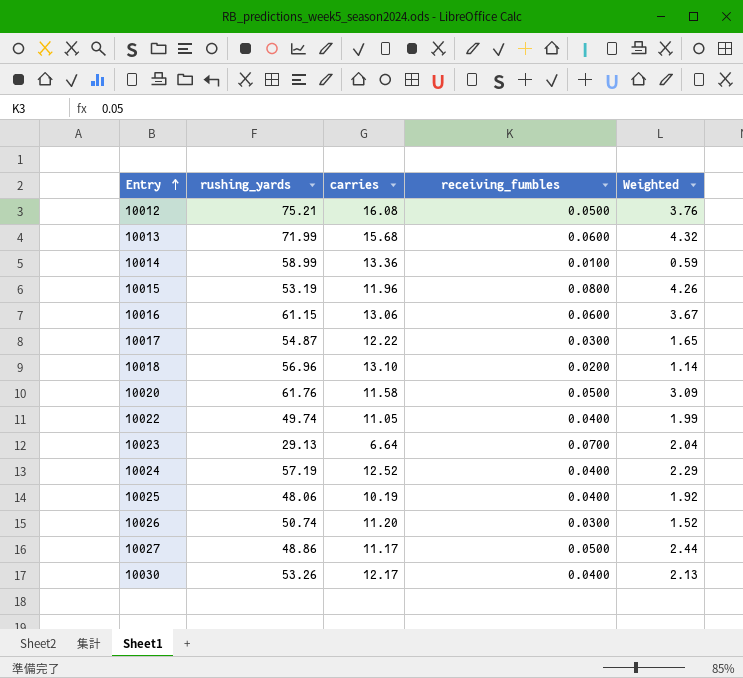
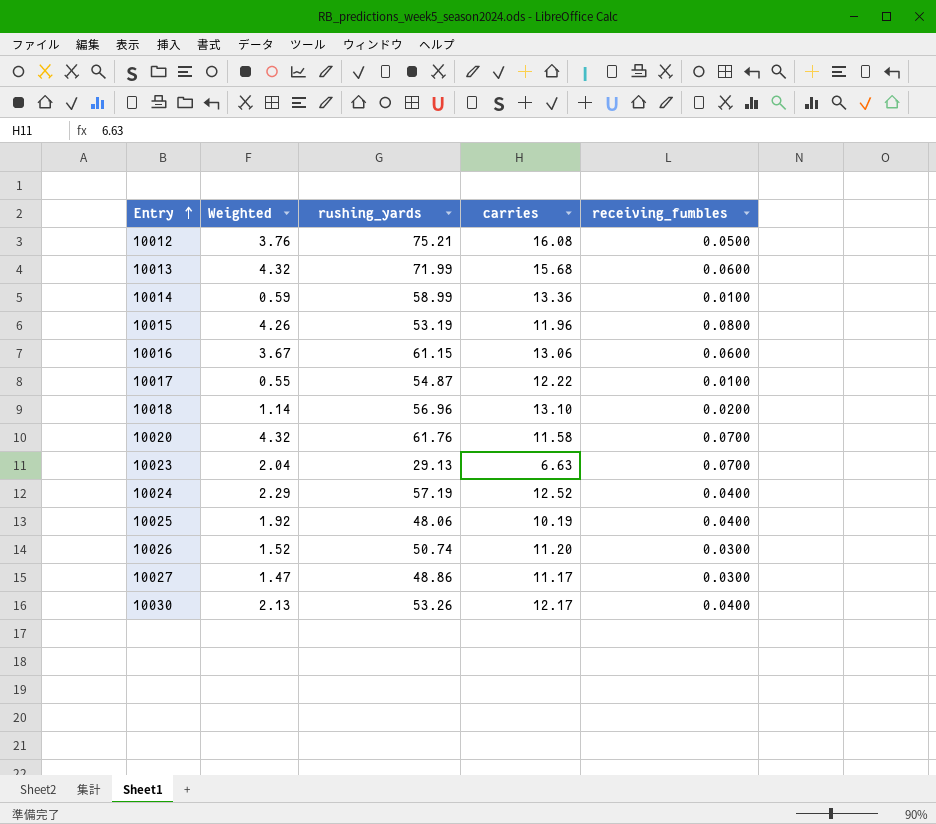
column Weighted | position: 5 -> 2
row 10022: 49.74 | 11.05 | 0.0400 | 1.99 -> none
10017 | Weighted: 1.65 -> 0.55
10017 | receiving_fumbles: 0.0300 -> 0.0100
10020 | Weighted: 3.09 -> 4.32
10020 | receiving_fumbles: 0.0500 -> 0.0700
10023 | carries: 6.64 -> 6.63
10027 | Weighted: 2.44 -> 1.47
10027 | receiving_fumbles: 0.0500 -> 0.0300

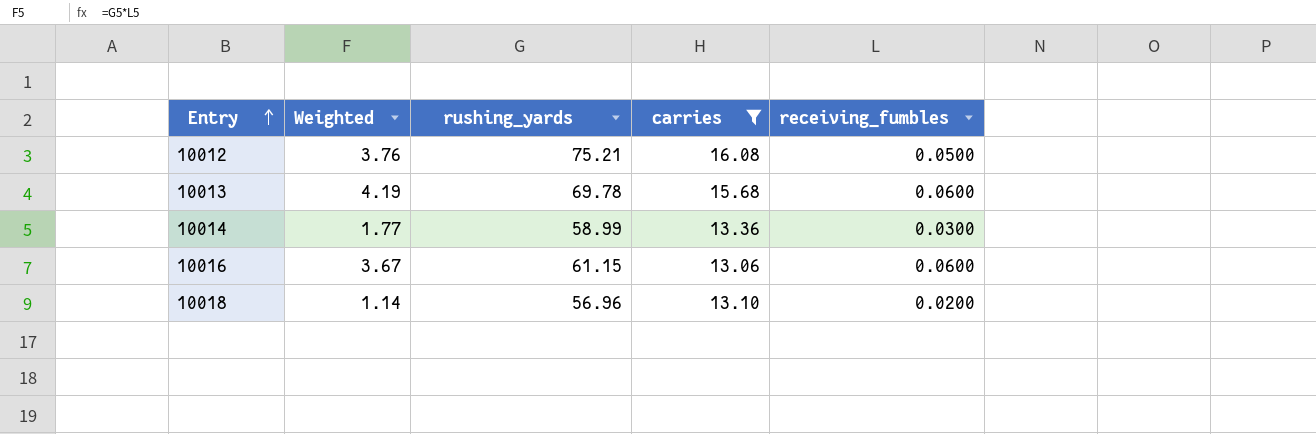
filter: none -> carries >= 13.06
10013 | Weighted: 4.32 -> 4.19
10013 | rushing_yards: 71.99 -> 69.78
10014 | Weighted: 0.59 -> 1.77
10014 | receiving_fumbles: 0.0100 -> 0.0300

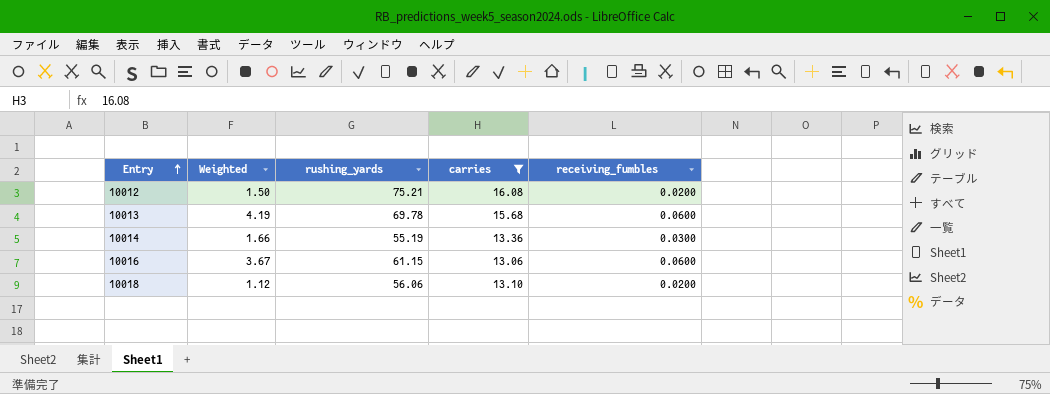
10012 | Weighted: 3.76 -> 1.50
10012 | receiving_fumbles: 0.0500 -> 0.0200
10014 | Weighted: 1.77 -> 1.66
10014 | rushing_yards: 58.99 -> 55.19
10018 | Weighted: 1.14 -> 1.12
10018 | rushing_yards: 56.96 -> 56.06

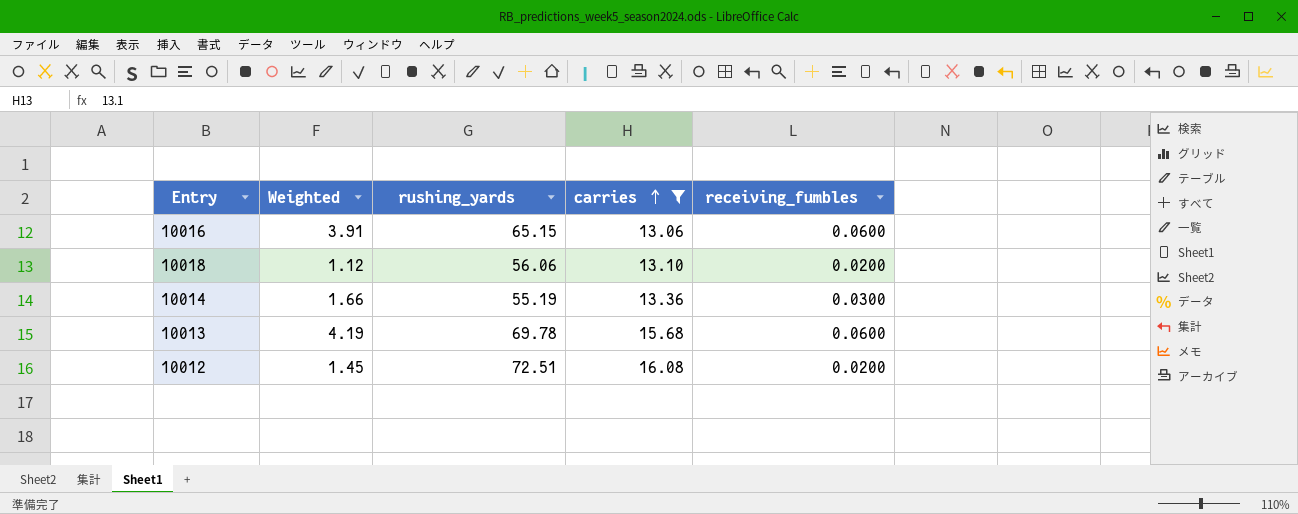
row order: Entry ascending -> carries ascending
10016 | Weighted: 3.67 -> 3.91
10016 | rushing_yards: 61.15 -> 65.15
10012 | Weighted: 1.50 -> 1.45
10012 | rushing_yards: 75.21 -> 72.51

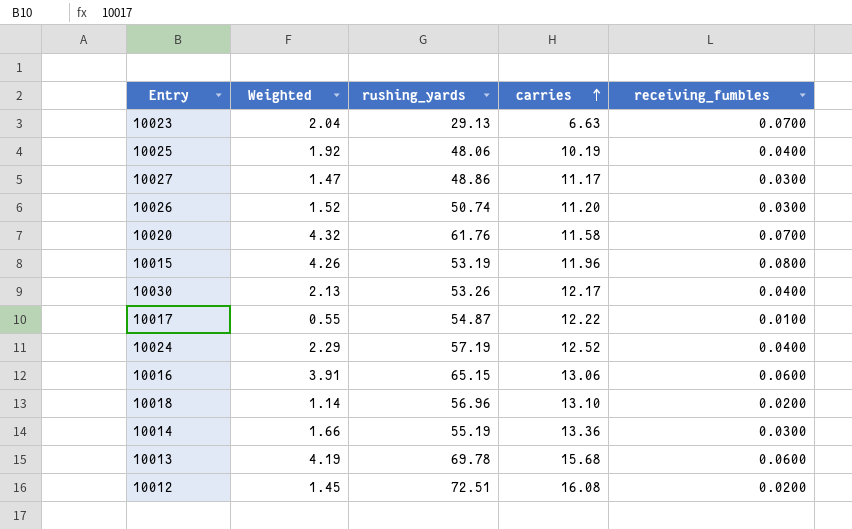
filter: carries >= 13.06 -> none
10018 | Weighted: 1.12 -> 1.14
10018 | rushing_yards: 56.06 -> 56.96

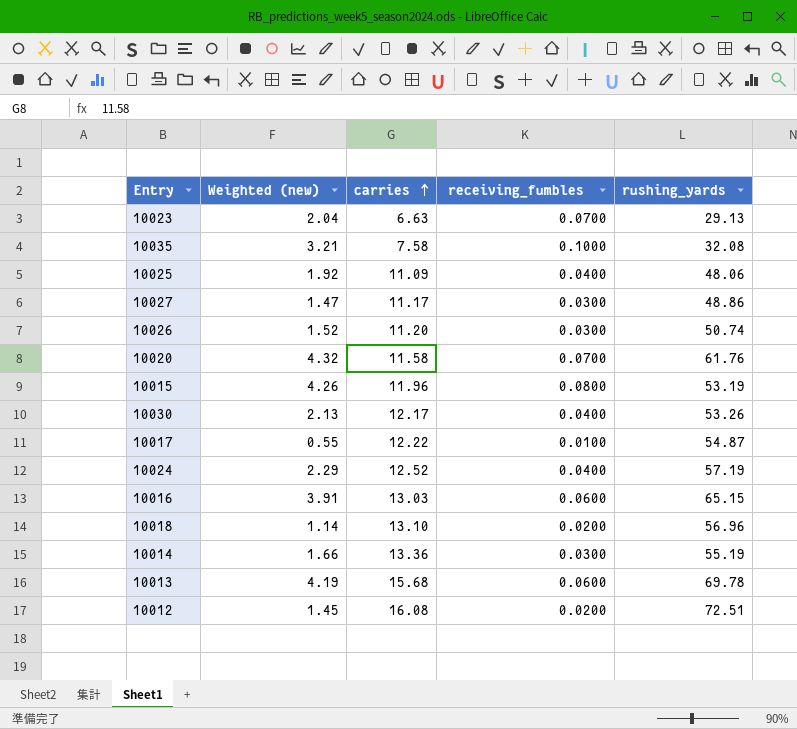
column name: Weighted -> Weighted (new)
column rushing_yards | position: 3 -> 5
row 10035: none -> 3.21 | 7.58 | 0.1000 | 32.08
10025 | carries: 10.19 -> 11.09
10016 | carries: 13.06 -> 13.03

